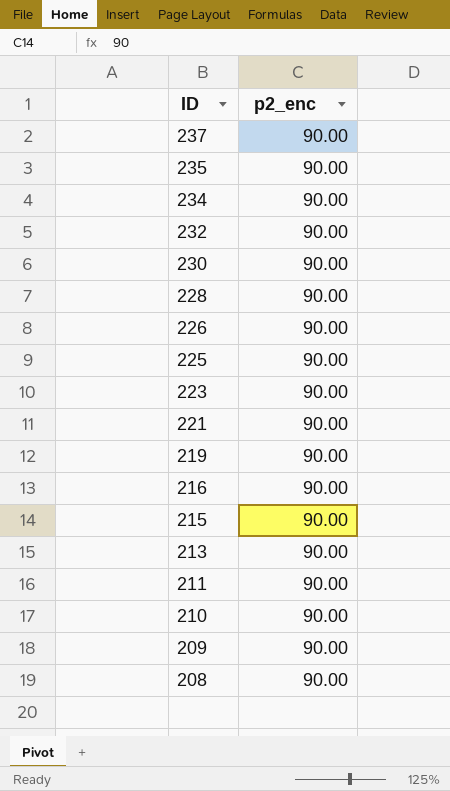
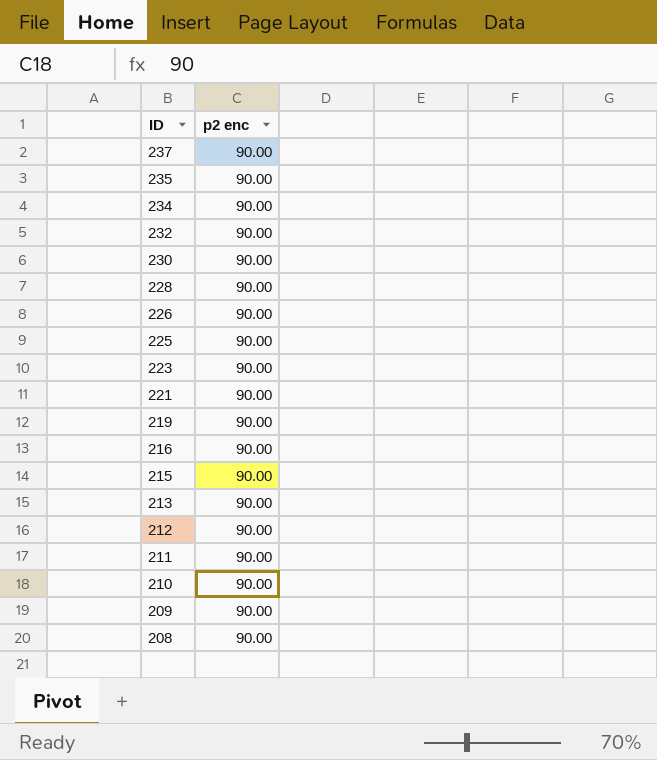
column name: p2_enc -> p2 enc
row 212: none -> 90.00

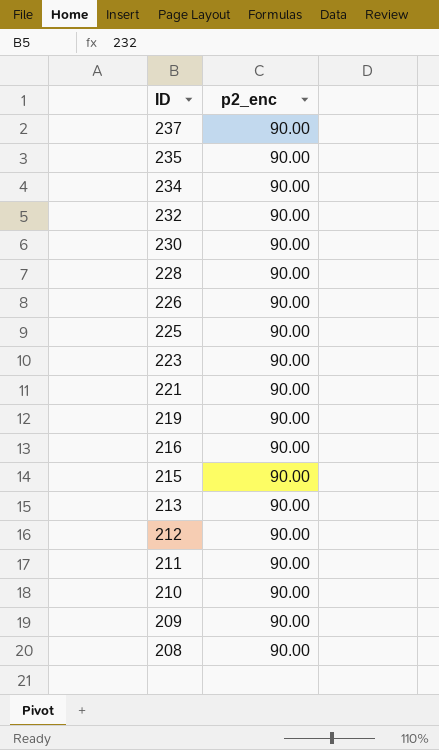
column name: p2 enc -> p2_enc

